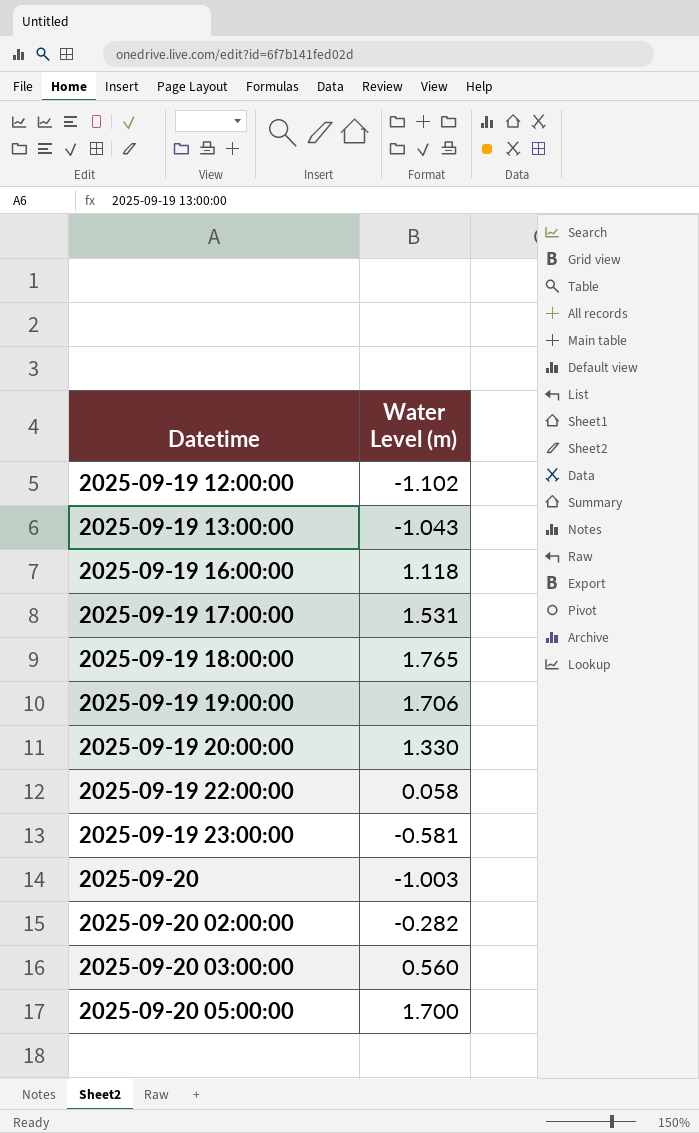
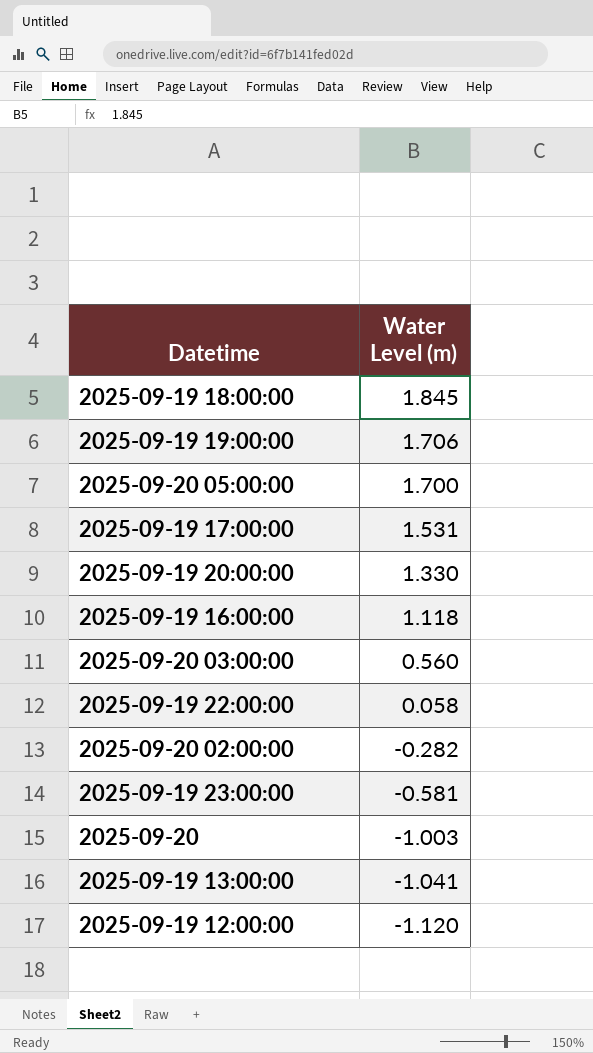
row order: Datetime ascending -> Water Level (m) descending
2025-09-19 18:00:00 | Water Level (m): 1.765 -> 1.845
2025-09-19 13:00:00 | Water Level (m): -1.043 -> -1.041
2025-09-19 12:00:00 | Water Level (m): -1.102 -> -1.120

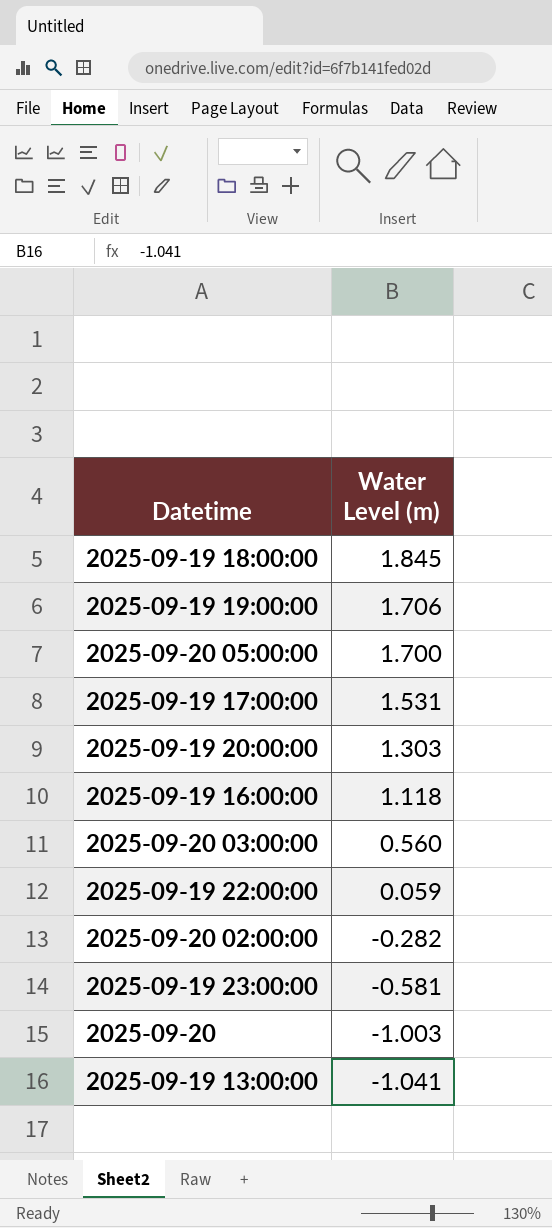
row 2025-09-19 12:00:00: -1.120 -> none
2025-09-19 20:00:00 | Water Level (m): 1.330 -> 1.303
2025-09-19 22:00:00 | Water Level (m): 0.058 -> 0.059

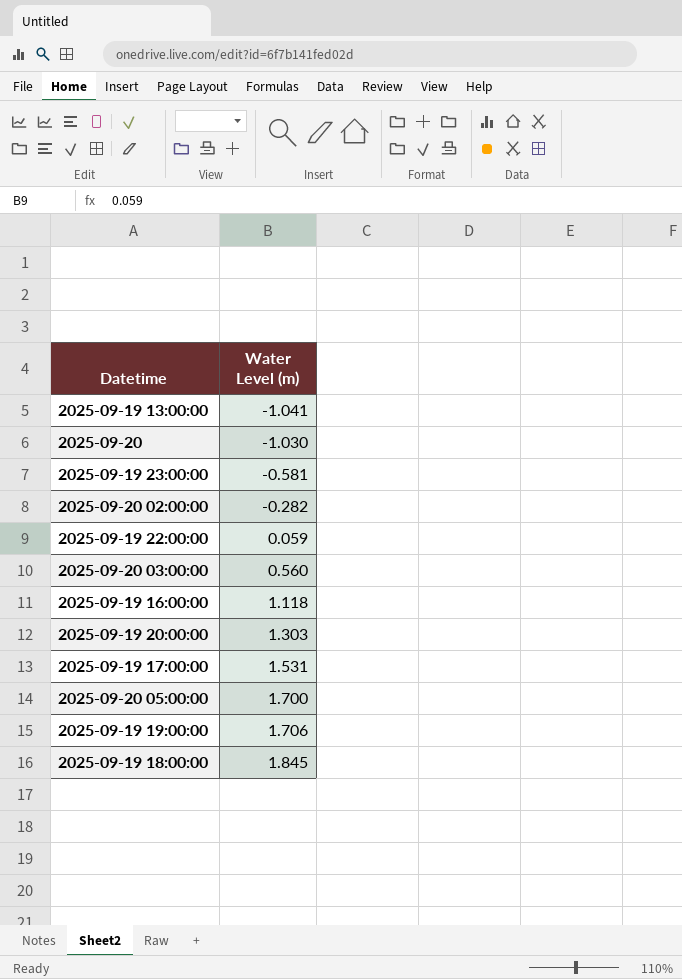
row order: Water Level (m) descending -> Water Level (m) ascending
2025-09-20 | Water Level (m): -1.003 -> -1.030

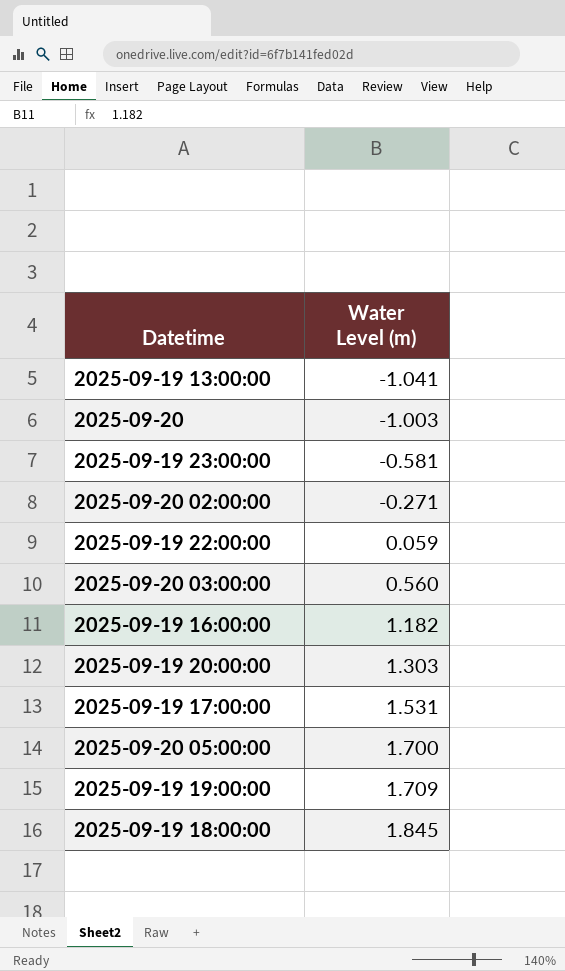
2025-09-20 | Water Level (m): -1.030 -> -1.003
2025-09-20 02:00:00 | Water Level (m): -0.282 -> -0.271
2025-09-19 16:00:00 | Water Level (m): 1.118 -> 1.182
2025-09-19 19:00:00 | Water Level (m): 1.706 -> 1.709

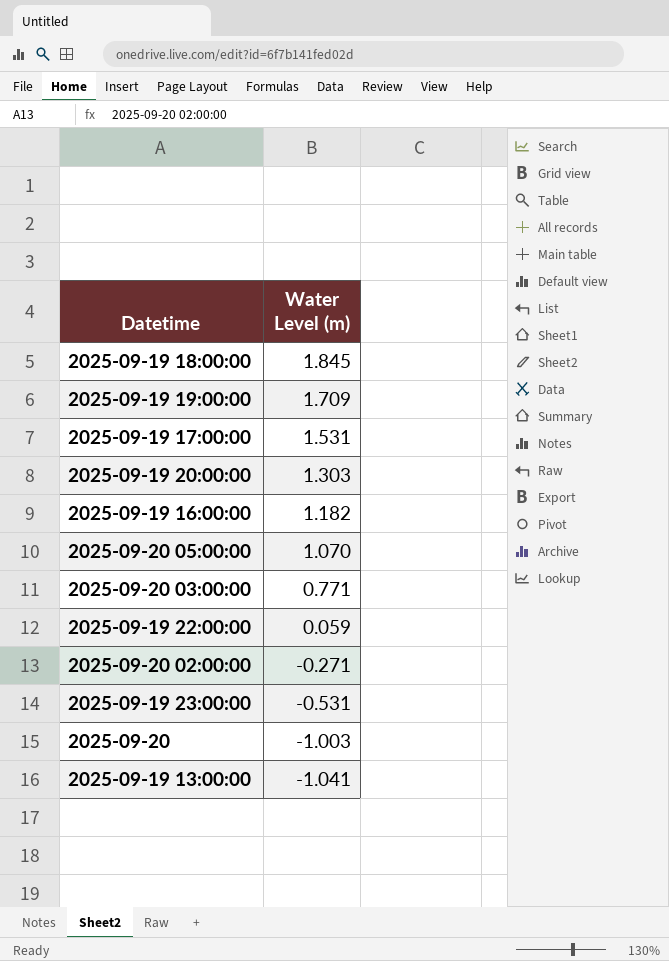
row order: Water Level (m) ascending -> Water Level (m) descending
2025-09-20 05:00:00 | Water Level (m): 1.700 -> 1.070
2025-09-20 03:00:00 | Water Level (m): 0.560 -> 0.771
2025-09-19 23:00:00 | Water Level (m): -0.581 -> -0.531

